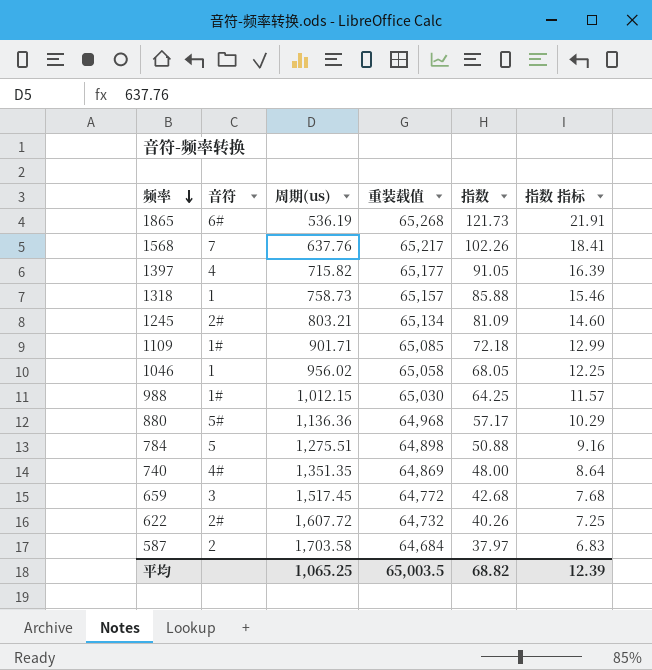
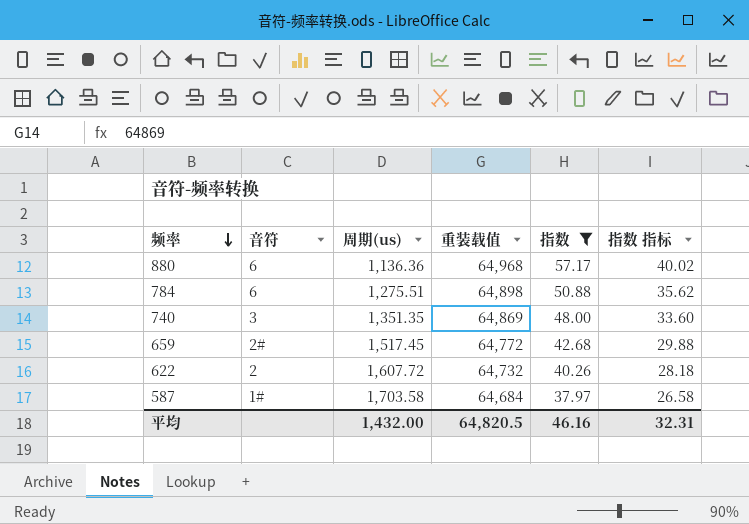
filter: none -> 指数 <= 57.17
column 指数 指标 | formula: [指数] * 0.18 -> [指数] * 0.7
880 | 音符: 5# -> 6
784 | 音符: 5 -> 6
740 | 音符: 4# -> 3
659 | 音符: 3 -> 2#
622 | 音符: 2# -> 2
587 | 音符: 2 -> 1#
平均 | 周期(us): 1,065.25 -> 1,432.00
平均 | 重装载值: 65,003.5 -> 64,820.5
平均 | 指数: 68.82 -> 46.16
平均 | 指数 指标: 12.39 -> 32.31

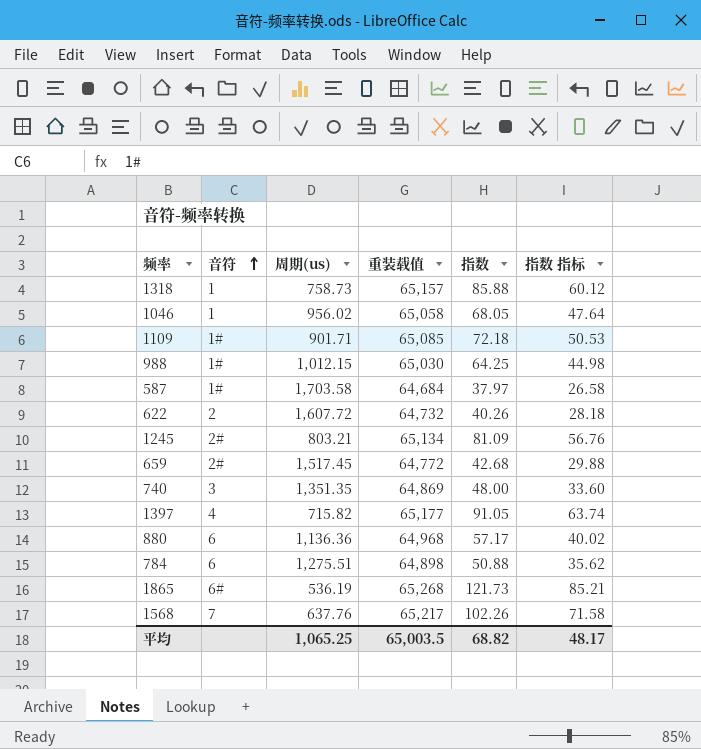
filter: 指数 <= 57.17 -> none
row order: 频率 descending -> 音符 ascending
平均 | 周期(us): 1,432.00 -> 1,065.25
平均 | 重装载值: 64,820.5 -> 65,003.5
平均 | 指数: 46.16 -> 68.82
平均 | 指数 指标: 32.31 -> 48.17

